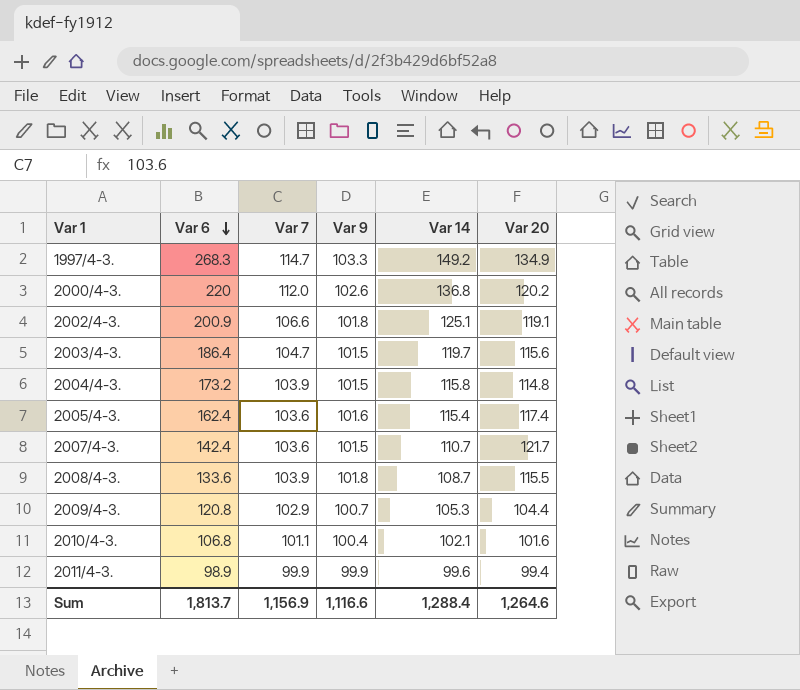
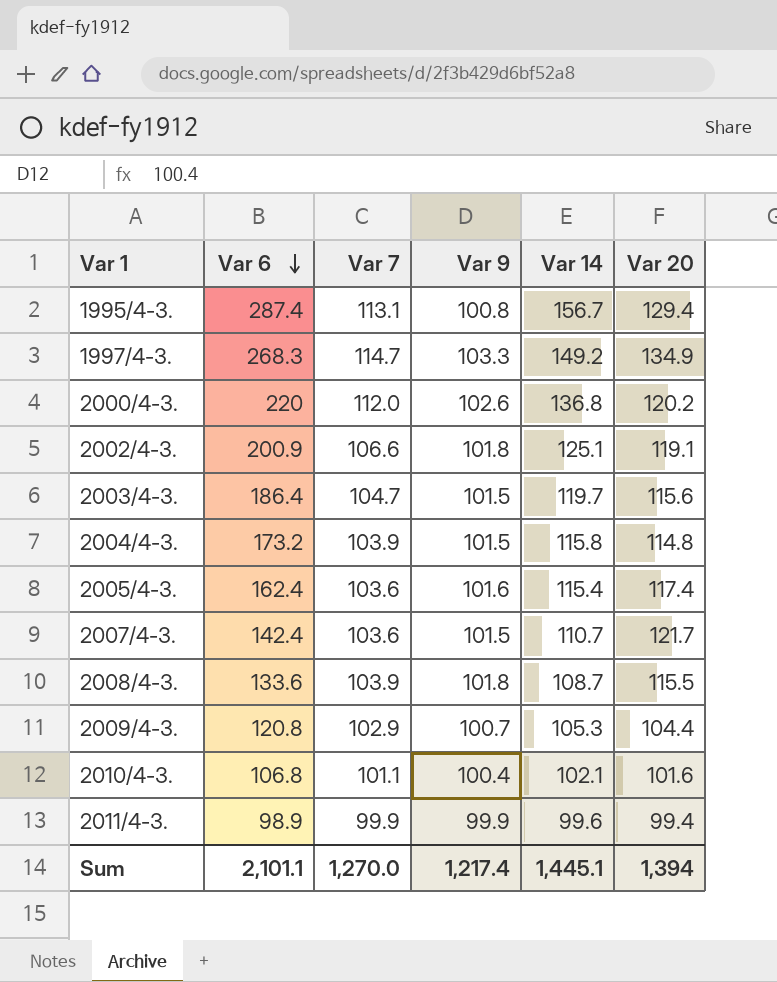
row 1995/4-3.: none -> 287.4 | 113.1 | 100.8 | 156.7 | 129.4
Sum | Var 6: 1,813.7 -> 2,101.1
Sum | Var 7: 1,156.9 -> 1,270.0
Sum | Var 9: 1,116.6 -> 1,217.4
Sum | Var 14: 1,288.4 -> 1,445.1
Sum | Var 20: 1,264.6 -> 1,394

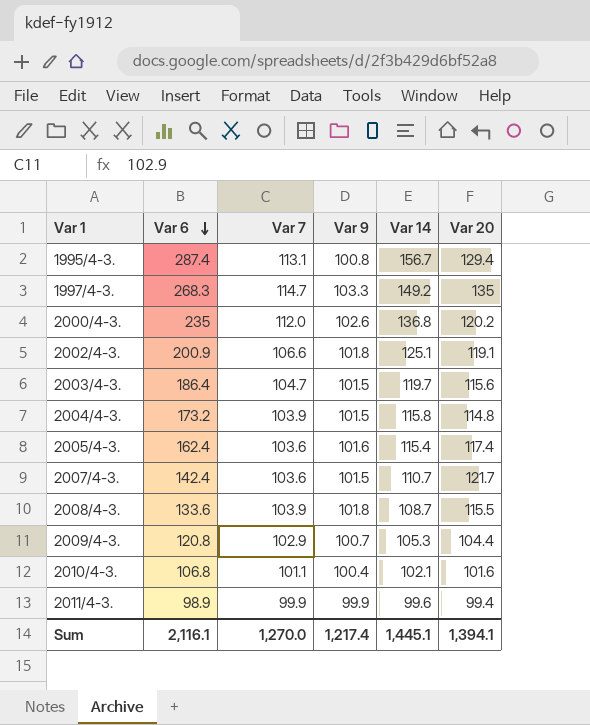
1997/4-3. | Var 20: 134.9 -> 135
2000/4-3. | Var 6: 220 -> 235
Sum | Var 6: 2,101.1 -> 2,116.1
Sum | Var 20: 1,394 -> 1,394.1

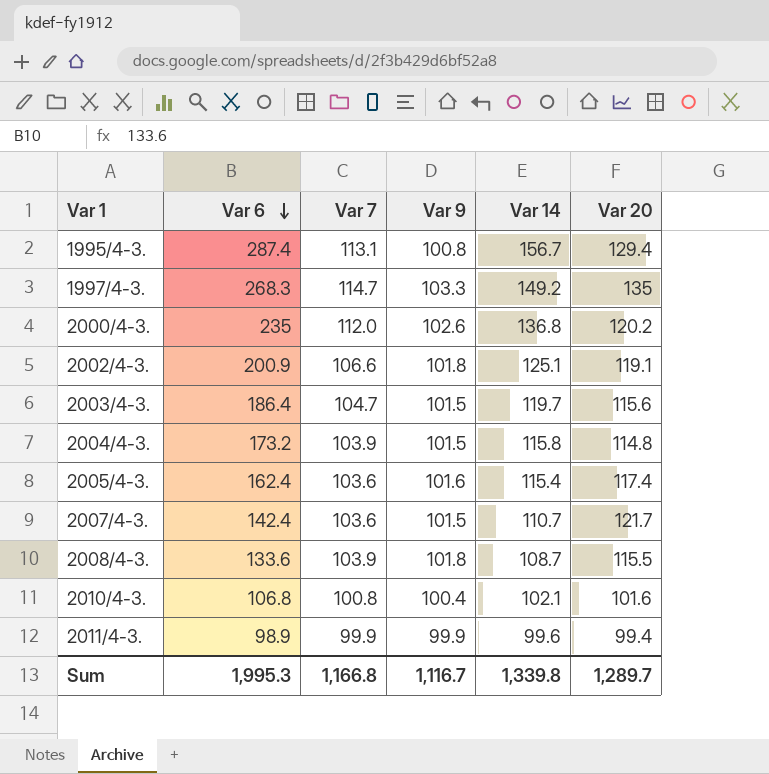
row 2009/4-3.: 120.8 | 102.9 | 100.7 | 105.3 | 104.4 -> none
2010/4-3. | Var 7: 101.1 -> 100.8
Sum | Var 6: 2,116.1 -> 1,995.3
Sum | Var 7: 1,270.0 -> 1,166.8
Sum | Var 9: 1,217.4 -> 1,116.7
Sum | Var 14: 1,445.1 -> 1,339.8
Sum | Var 20: 1,394.1 -> 1,289.7

